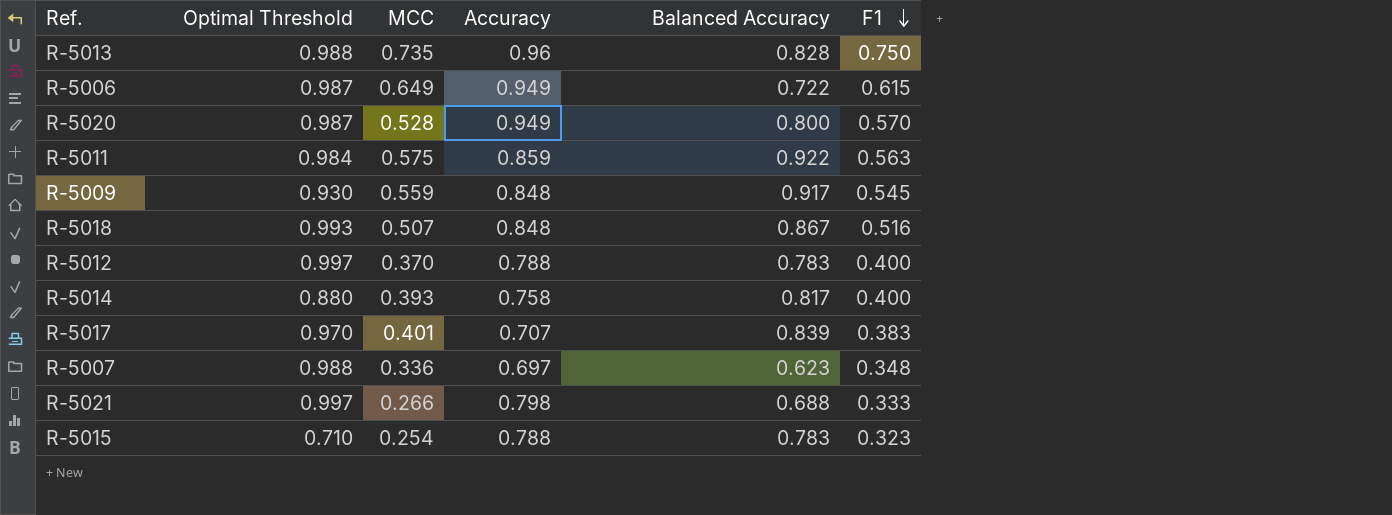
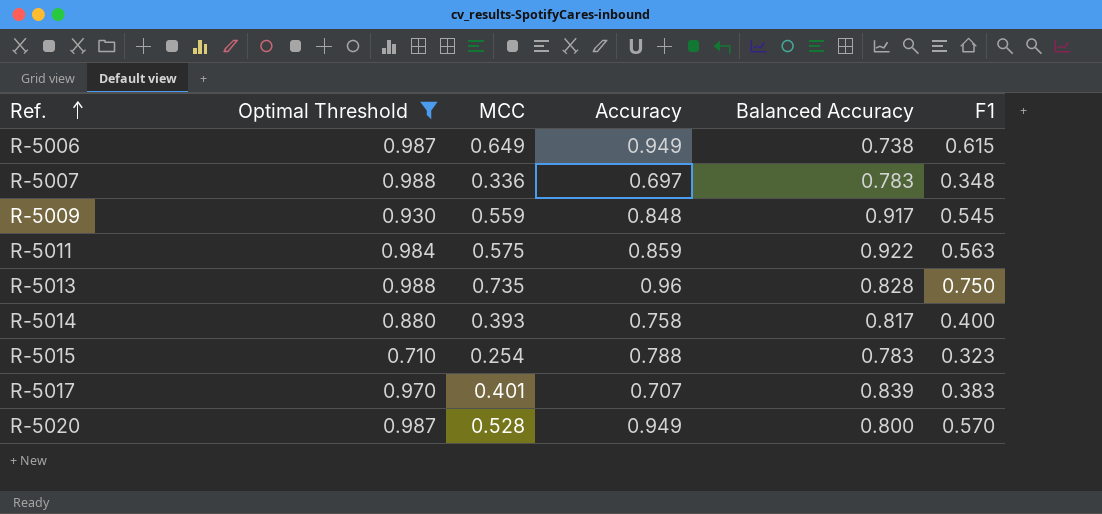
filter: none -> Optimal Threshold <= 0.988
row order: F1 descending -> Ref. ascending
R-5006 | Balanced Accuracy: 0.722 -> 0.738
R-5007 | Balanced Accuracy: 0.623 -> 0.783

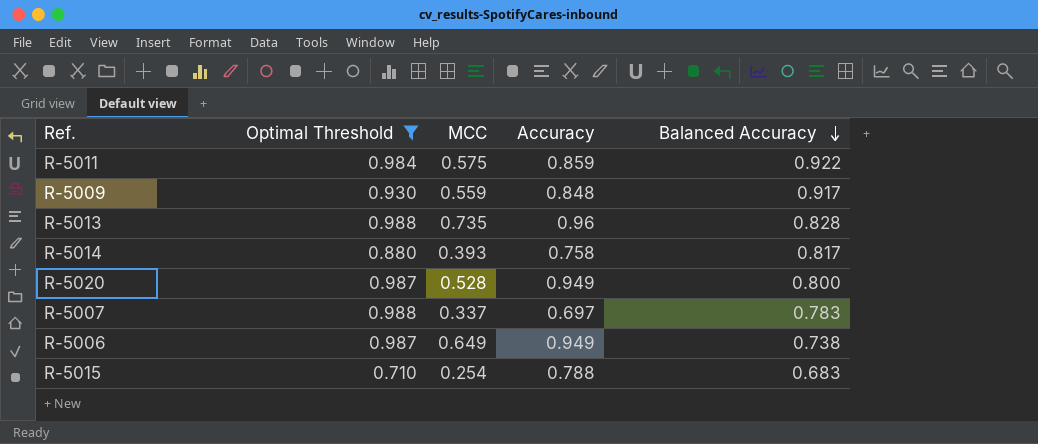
row order: Ref. ascending -> Balanced Accuracy descending
column F1 | position: 6 -> none
row R-5017: 0.970 | 0.401 | 0.707 | 0.839 | 0.383 -> none
R-5007 | MCC: 0.336 -> 0.337
R-5015 | Balanced Accuracy: 0.783 -> 0.683

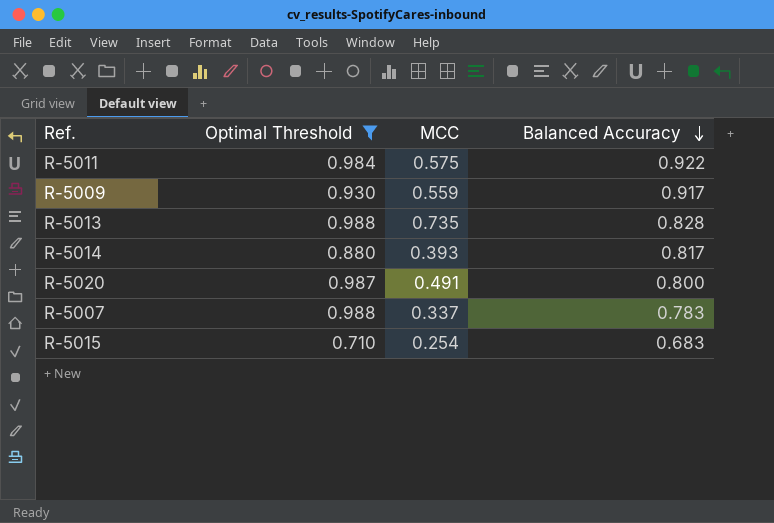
column Accuracy | position: 4 -> none
row R-5006: 0.987 | 0.649 | 0.949 | 0.738 -> none
R-5020 | MCC: 0.528 -> 0.491

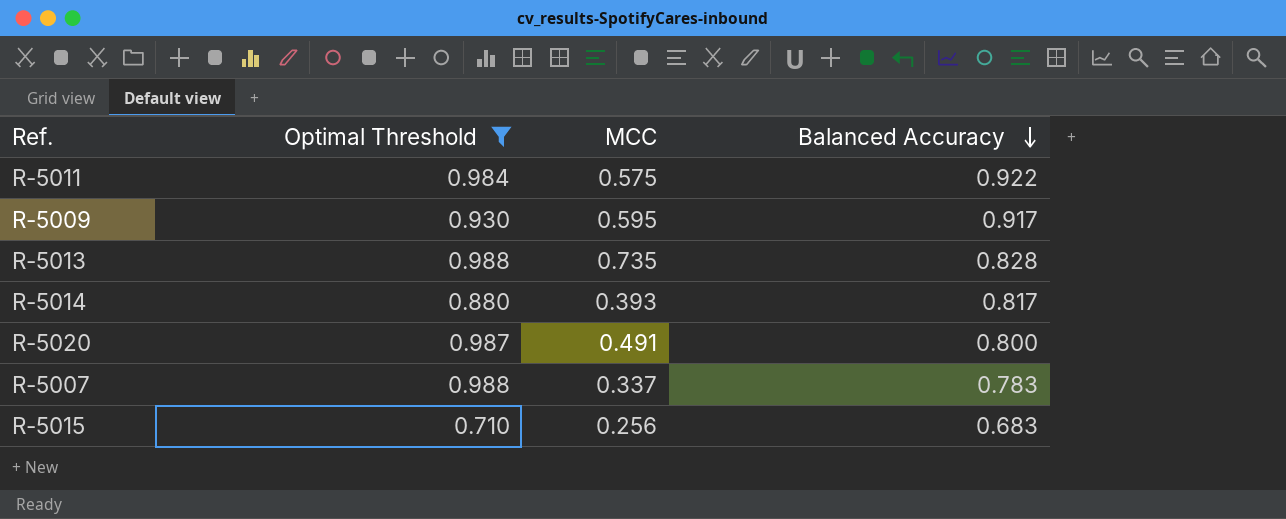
R-5009 | MCC: 0.559 -> 0.595
R-5015 | MCC: 0.254 -> 0.256

